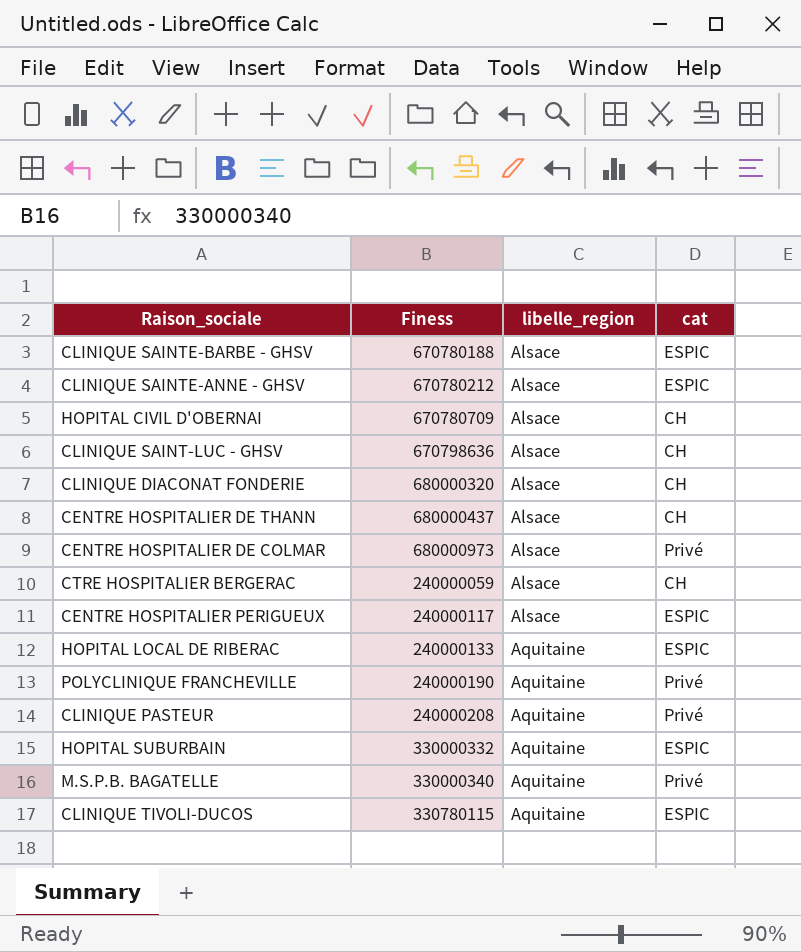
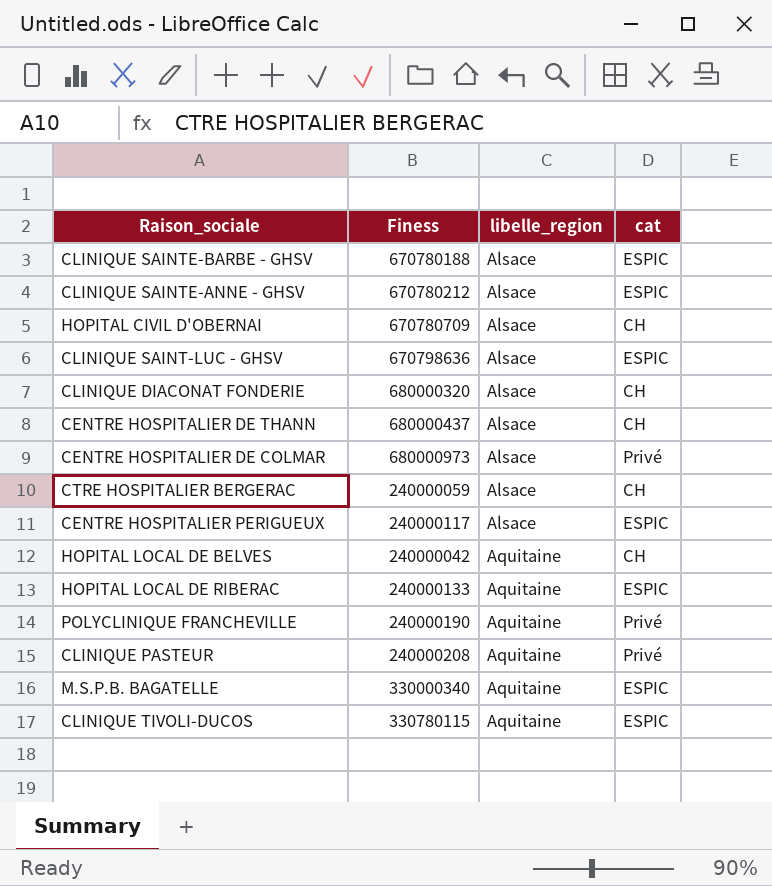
row HOPITAL SUBURBAIN: 330000332 | Aquitaine | ESPIC -> none
CLINIQUE SAINT-LUC - GHSV | cat: CH -> ESPIC
row HOPITAL LOCAL DE BELVES: none -> 240000042 | Aquitaine | CH
M.S.P.B. BAGATELLE | cat: Privé -> ESPIC

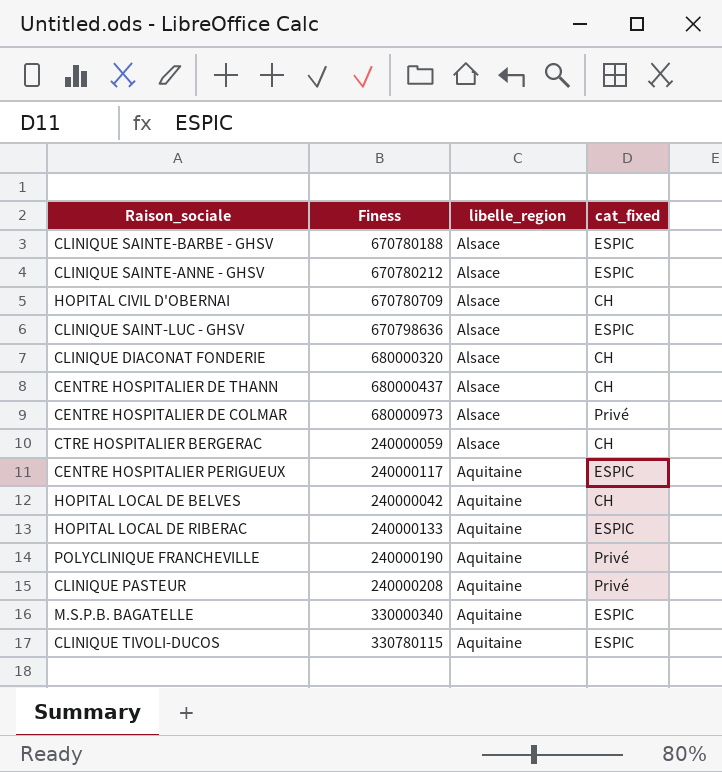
column name: cat -> cat_fixed
CENTRE HOSPITALIER PERIGUEUX | libelle_region: Alsace -> Aquitaine

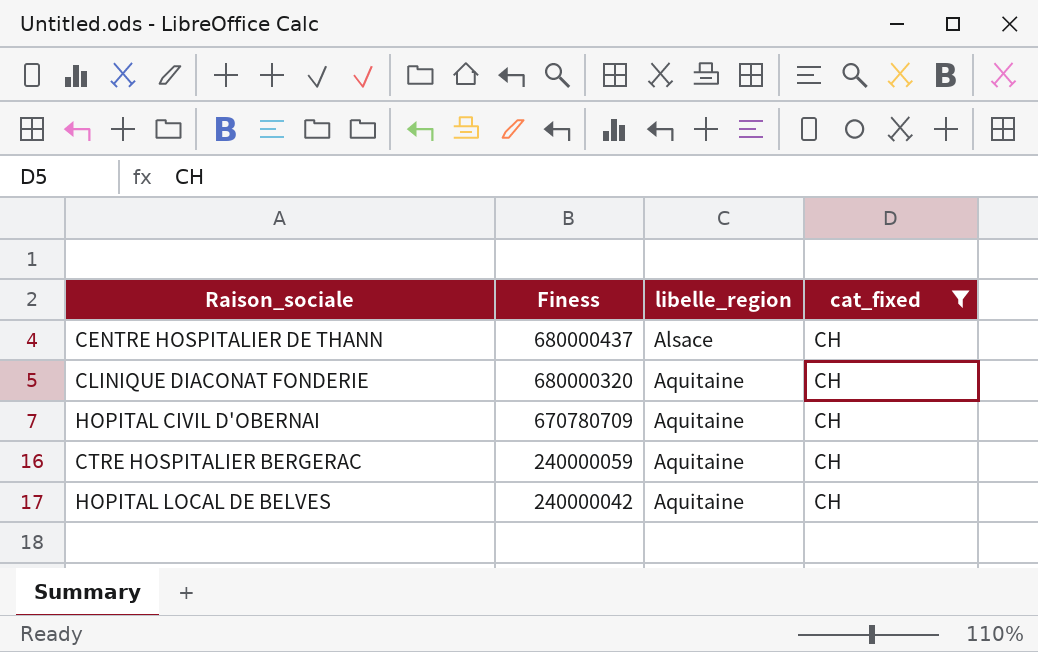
filter: none -> cat_fixed = CH
row order: libelle_region ascending -> Finess descending
CLINIQUE DIACONAT FONDERIE | libelle_region: Alsace -> Aquitaine
HOPITAL CIVIL D'OBERNAI | libelle_region: Alsace -> Aquitaine
CTRE HOSPITALIER BERGERAC | libelle_region: Alsace -> Aquitaine

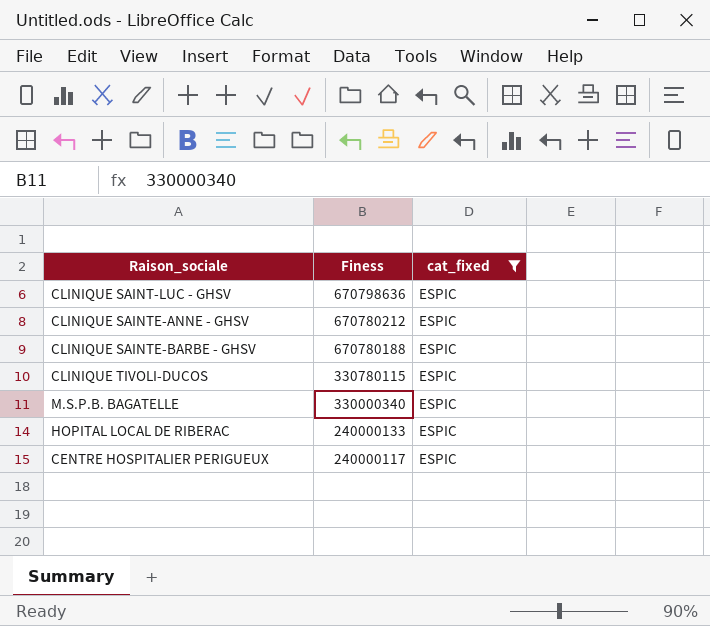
filter: cat_fixed = CH -> cat_fixed = ESPIC
column libelle_region | position: 3 -> none

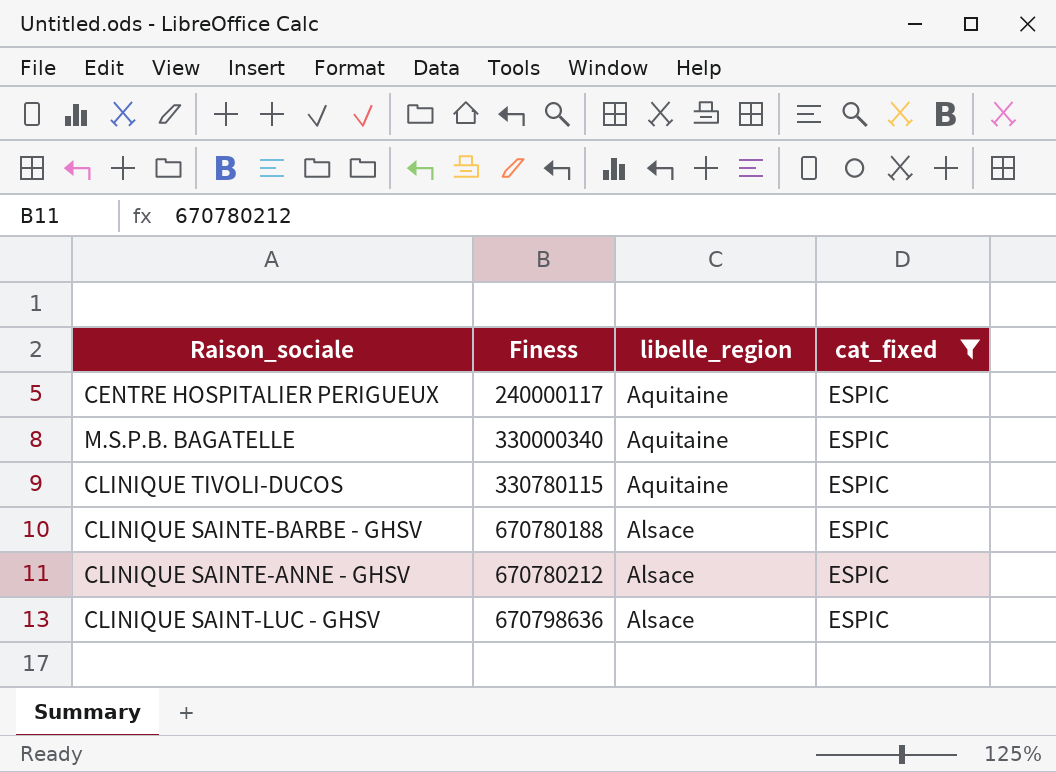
row order: Finess descending -> Finess ascending
column libelle_region | position: none -> 3
row HOPITAL LOCAL DE RIBERAC: 240000133 | ESPIC -> none

